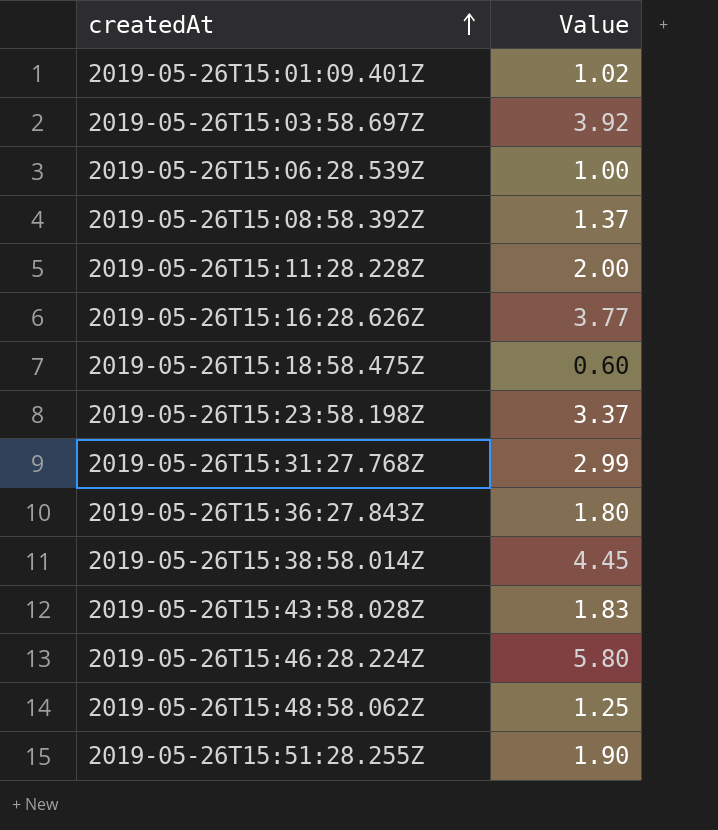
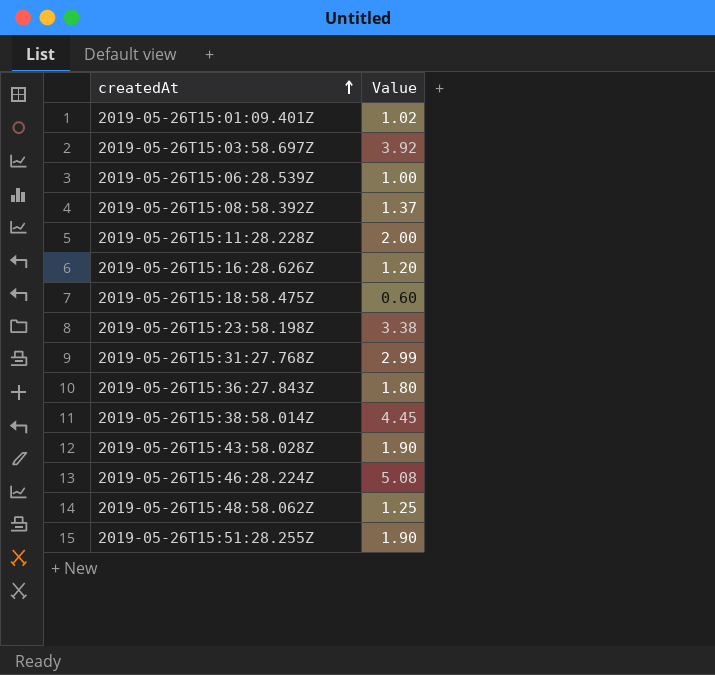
2019-05-26T15:16:28.626Z | Value: 3.77 -> 1.20
2019-05-26T15:23:58.198Z | Value: 3.37 -> 3.38
2019-05-26T15:43:58.028Z | Value: 1.83 -> 1.90
2019-05-26T15:46:28.224Z | Value: 5.80 -> 5.08

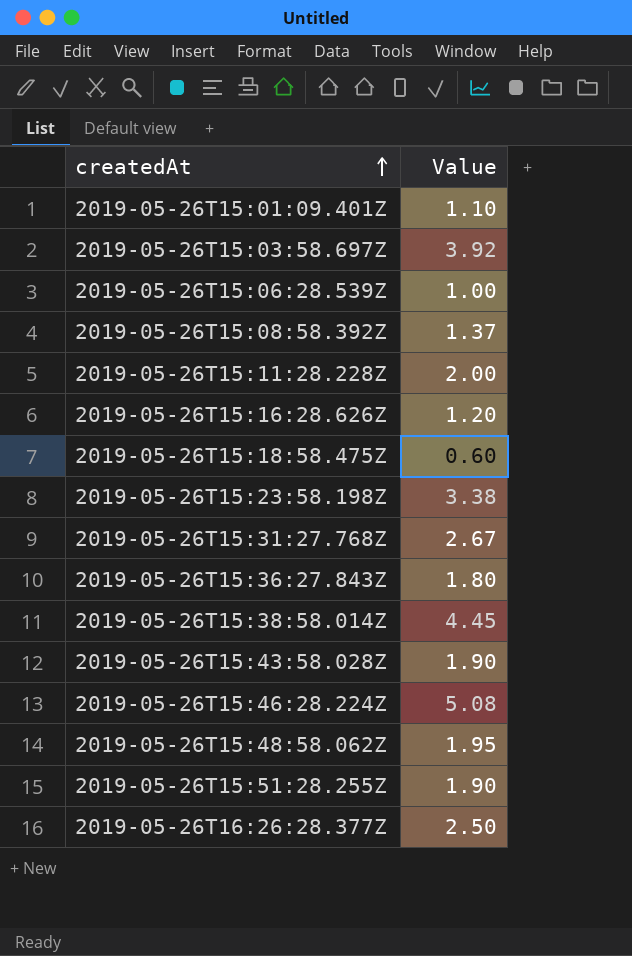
2019-05-26T15:01:09.401Z | Value: 1.02 -> 1.10
2019-05-26T15:31:27.768Z | Value: 2.99 -> 2.67
2019-05-26T15:48:58.062Z | Value: 1.25 -> 1.95
row 2019-05-26T16:26:28.377Z: none -> 2.50

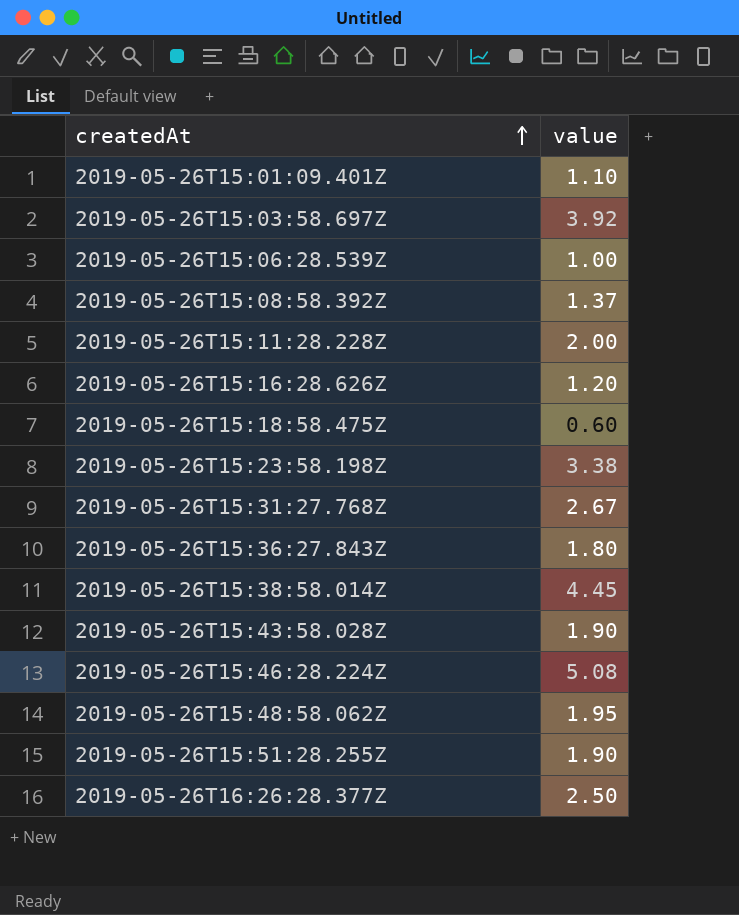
column name: Value -> value

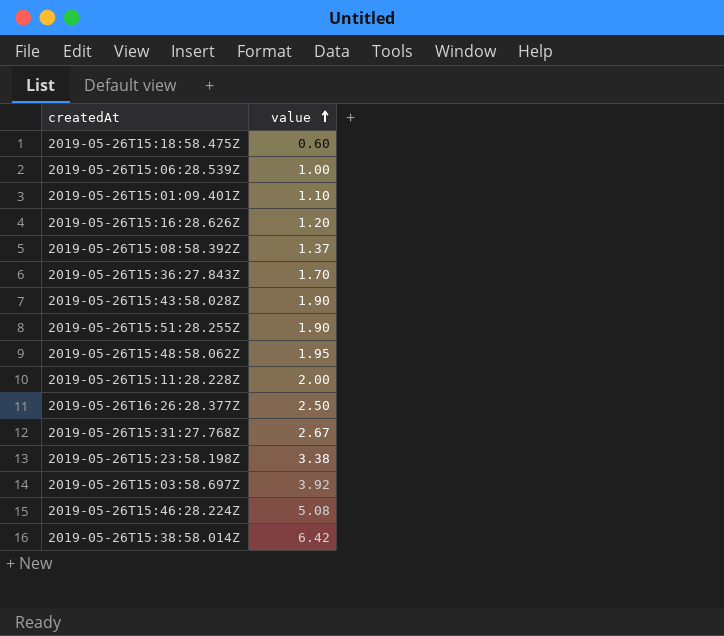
row order: createdAt ascending -> value ascending
2019-05-26T15:36:27.843Z | value: 1.80 -> 1.70
2019-05-26T15:38:58.014Z | value: 4.45 -> 6.42

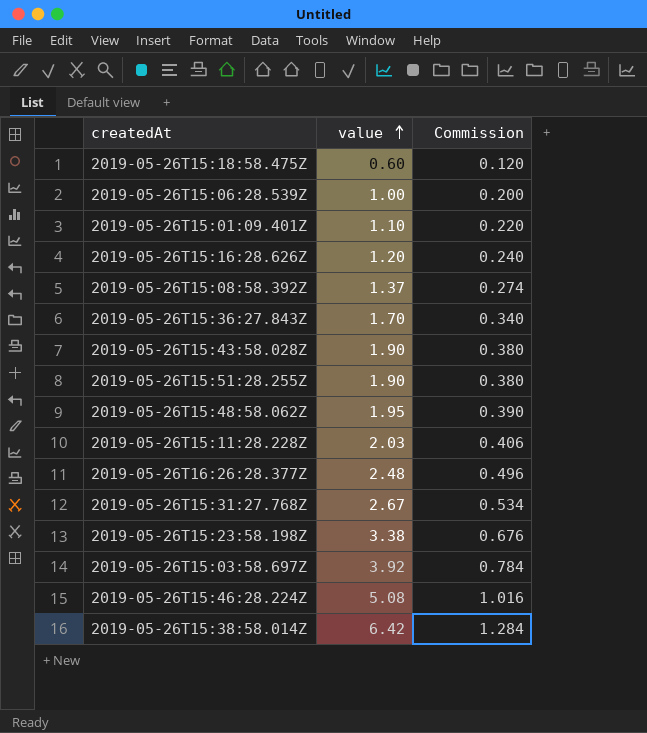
column Commission | formula: none -> [value] * 0.2
2019-05-26T15:11:28.228Z | value: 2.00 -> 2.03
2019-05-26T16:26:28.377Z | value: 2.50 -> 2.48

